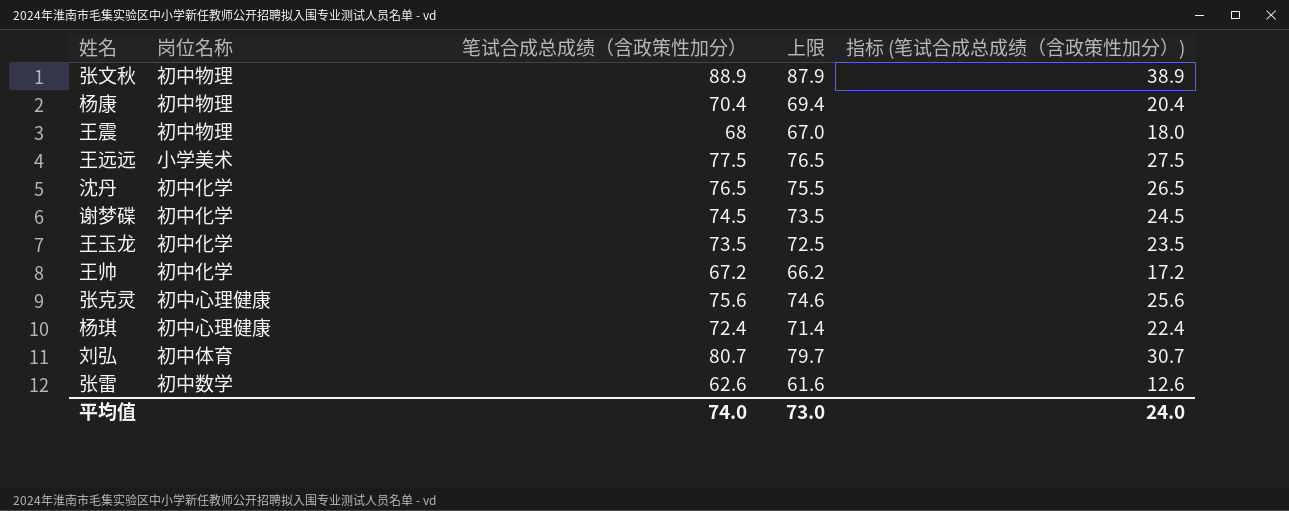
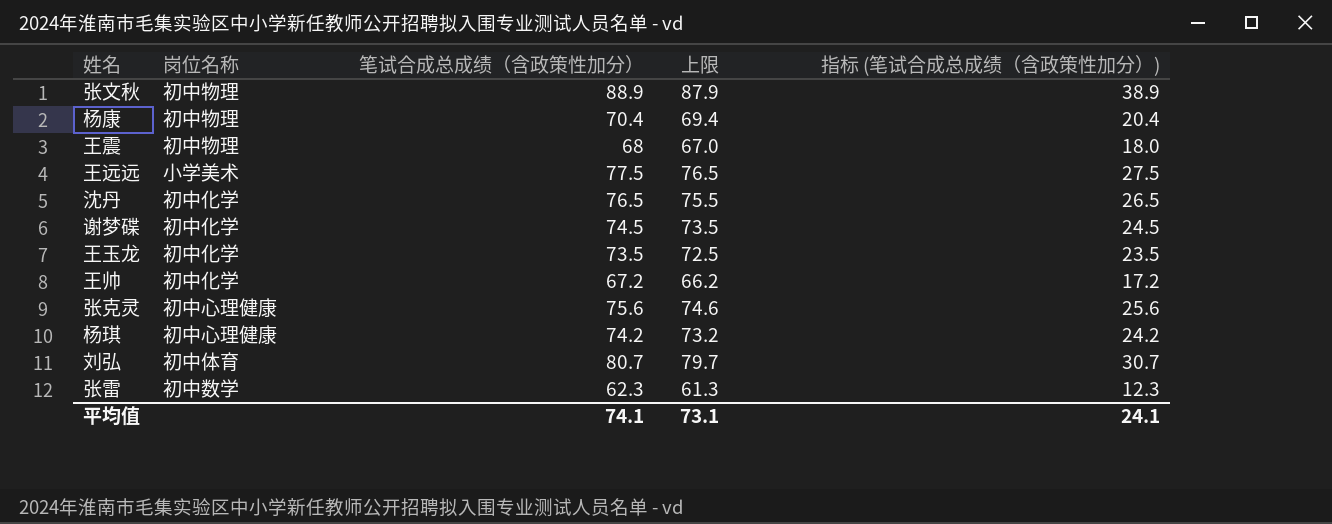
杨琪 | 笔试合成总成绩（含政策性加分）: 72.4 -> 74.2
杨琪 | 上限: 71.4 -> 73.2
杨琪 | 指标 (笔试合成总成绩（含政策性加分）): 22.4 -> 24.2
张雷 | 笔试合成总成绩（含政策性加分）: 62.6 -> 62.3
张雷 | 上限: 61.6 -> 61.3
张雷 | 指标 (笔试合成总成绩（含政策性加分）): 12.6 -> 12.3
平均值 | 笔试合成总成绩（含政策性加分）: 74.0 -> 74.1
平均值 | 上限: 73.0 -> 73.1
平均值 | 指标 (笔试合成总成绩（含政策性加分）): 24.0 -> 24.1

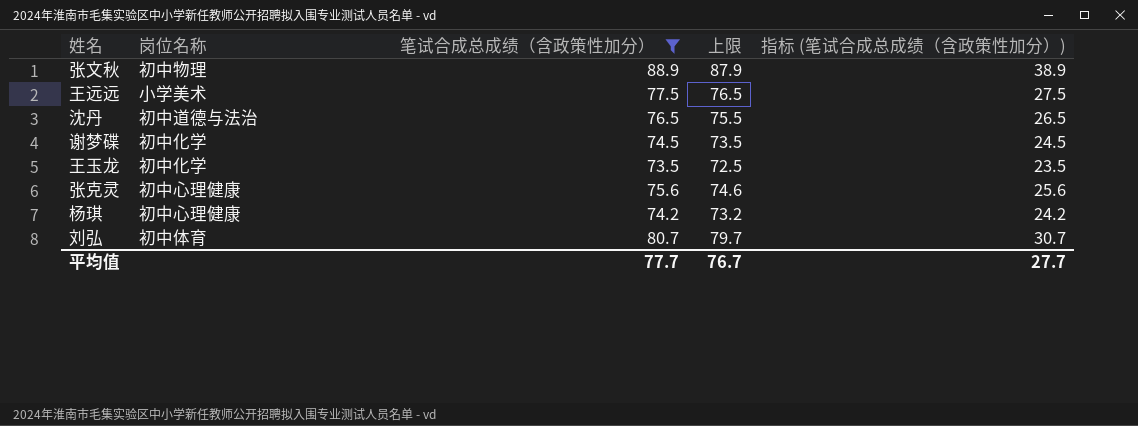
filter: none -> 笔试合成总成绩（含政策性加分） >= 73.5
沈丹 | 岗位名称: 初中化学 -> 初中道德与法治
平均值 | 笔试合成总成绩（含政策性加分）: 74.1 -> 77.7
平均值 | 上限: 73.1 -> 76.7
平均值 | 指标 (笔试合成总成绩（含政策性加分）): 24.1 -> 27.7

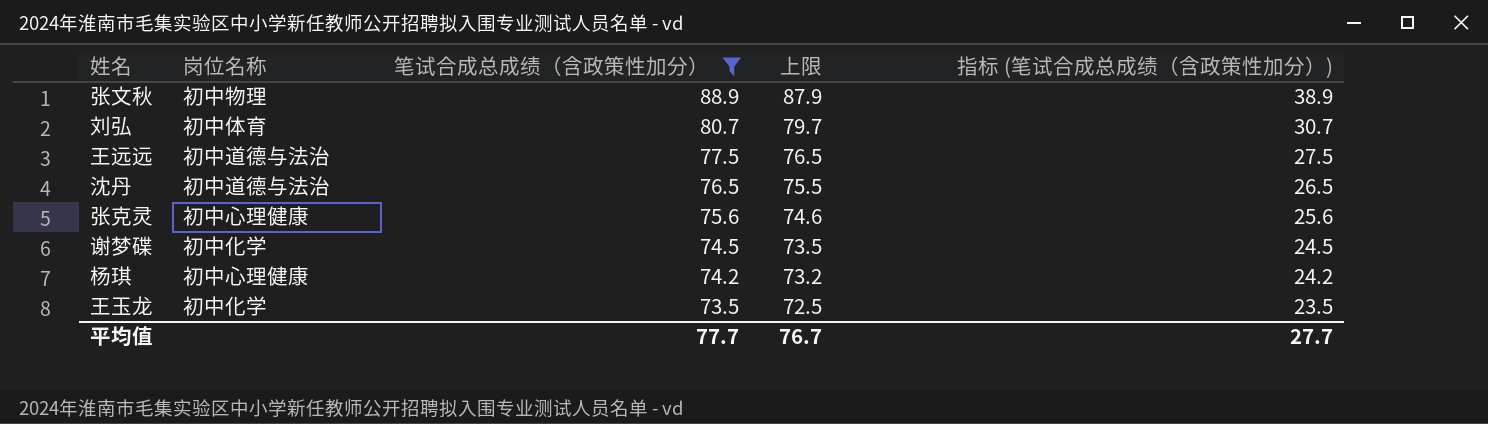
row order: none -> 笔试合成总成绩（含政策性加分） descending
王远远 | 岗位名称: 小学美术 -> 初中道德与法治

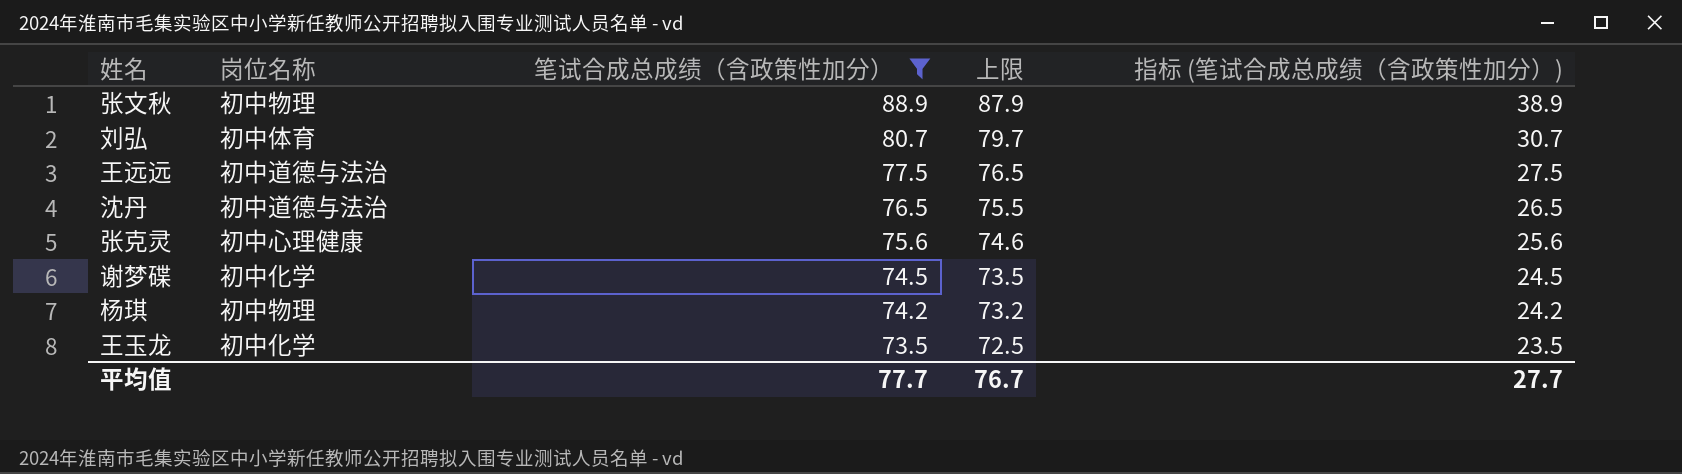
杨琪 | 岗位名称: 初中心理健康 -> 初中物理

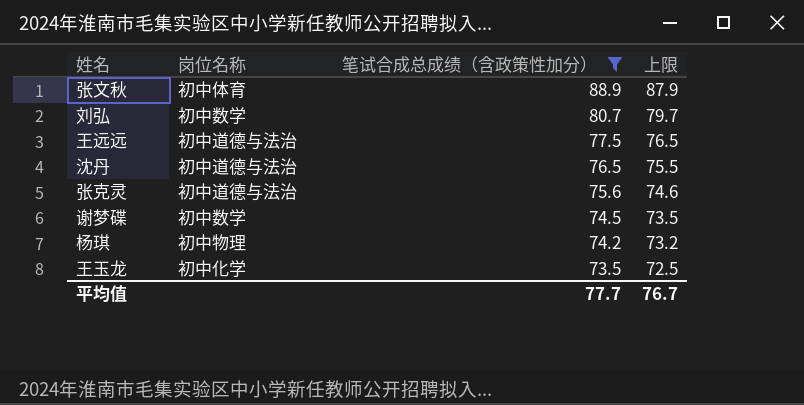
column 指标 (笔试合成总成绩（含政策性加分）) | formula: [笔试合成总成绩（含政策性加分）] - 50 -> none
张文秋 | 岗位名称: 初中物理 -> 初中体育
刘弘 | 岗位名称: 初中体育 -> 初中数学
张克灵 | 岗位名称: 初中心理健康 -> 初中道德与法治
谢梦碟 | 岗位名称: 初中化学 -> 初中数学

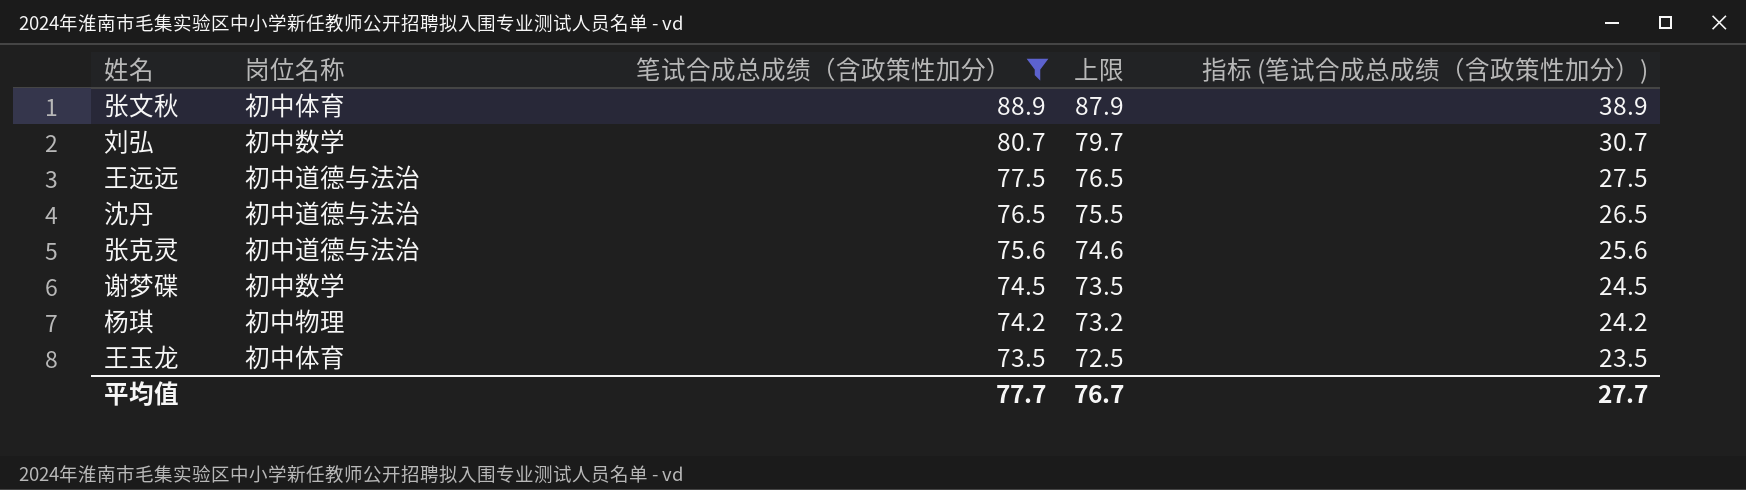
column 指标 (笔试合成总成绩（含政策性加分）) | formula: none -> [笔试合成总成绩（含政策性加分）] - 50
王玉龙 | 岗位名称: 初中化学 -> 初中体育

